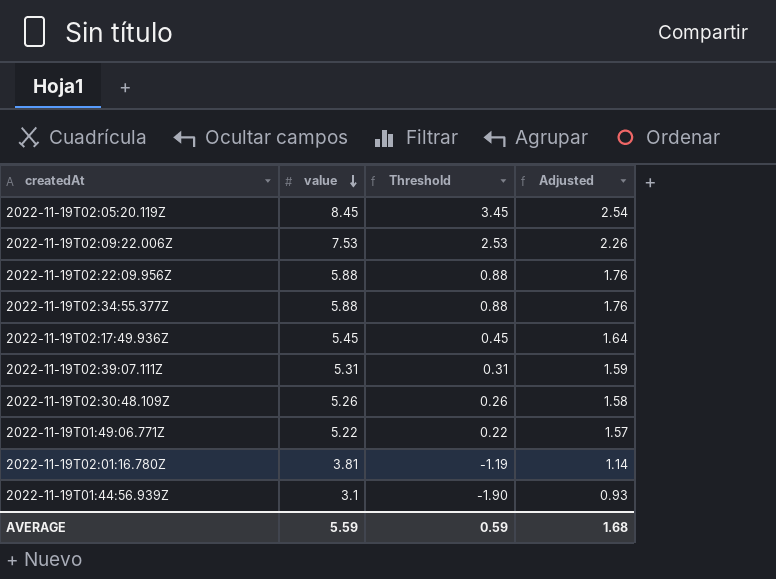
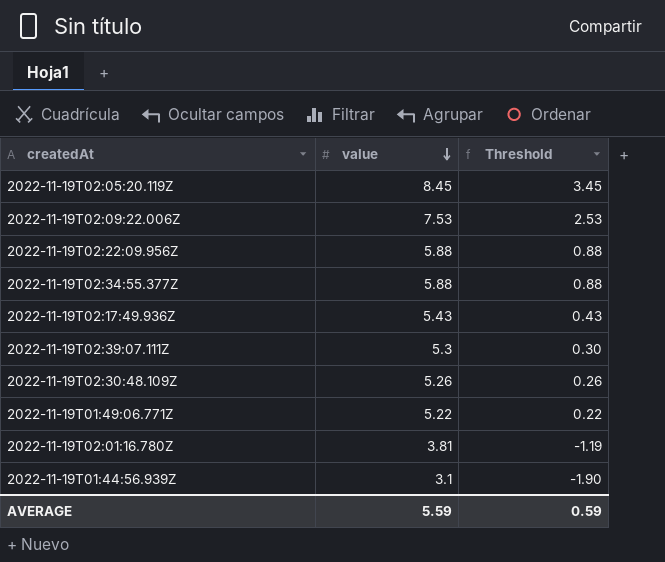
column Adjusted | formula: [value] * 0.3 -> none
2022-11-19T02:17:49.936Z | value: 5.45 -> 5.43
2022-11-19T02:17:49.936Z | Threshold: 0.45 -> 0.43
2022-11-19T02:39:07.111Z | value: 5.31 -> 5.3
2022-11-19T02:39:07.111Z | Threshold: 0.31 -> 0.30

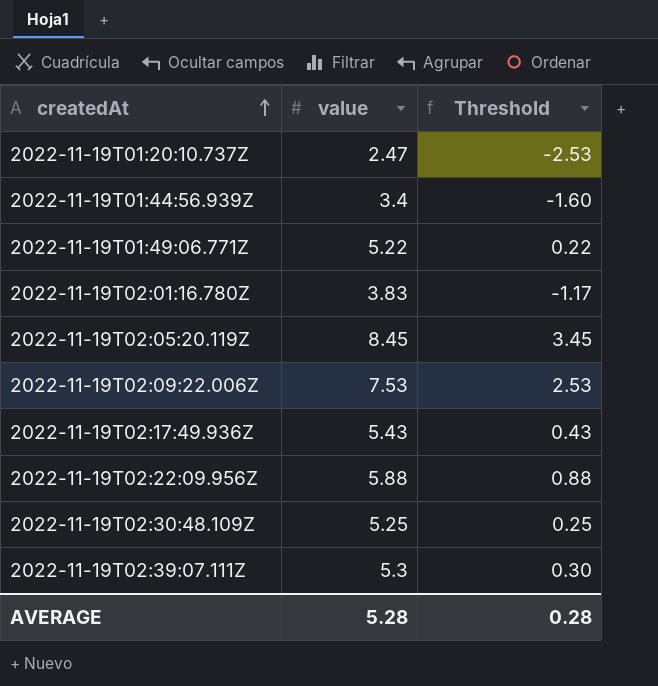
row order: value descending -> createdAt ascending
row 2022-11-19T02:34:55.377Z: 5.88 | 0.88 -> none
row 2022-11-19T01:20:10.737Z: none -> 2.47 | -2.53
2022-11-19T01:44:56.939Z | value: 3.1 -> 3.4
2022-11-19T01:44:56.939Z | Threshold: -1.90 -> -1.60
2022-11-19T02:01:16.780Z | value: 3.81 -> 3.83
2022-11-19T02:01:16.780Z | Threshold: -1.19 -> -1.17
2022-11-19T02:30:48.109Z | value: 5.26 -> 5.25
2022-11-19T02:30:48.109Z | Threshold: 0.26 -> 0.25
AVERAGE | value: 5.59 -> 5.28
AVERAGE | Threshold: 0.59 -> 0.28

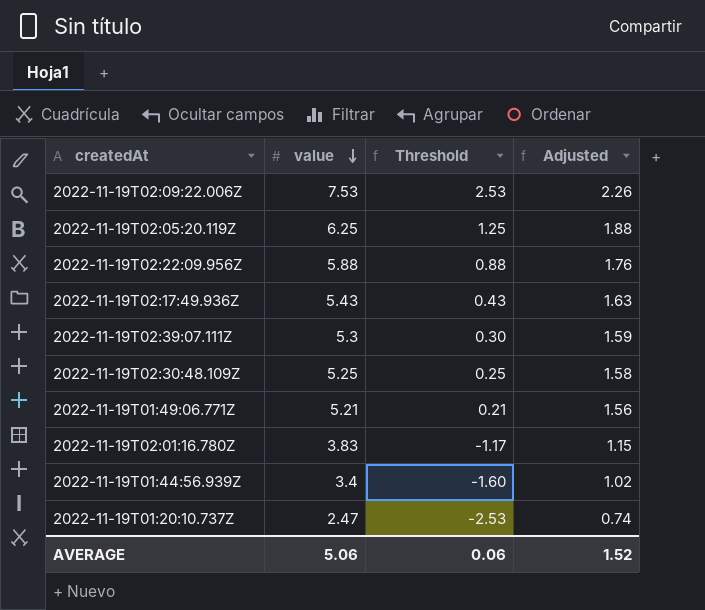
row order: createdAt ascending -> value descending
column Adjusted | formula: none -> [value] * 0.3
2022-11-19T02:05:20.119Z | value: 8.45 -> 6.25
2022-11-19T02:05:20.119Z | Threshold: 3.45 -> 1.25
2022-11-19T01:49:06.771Z | value: 5.22 -> 5.21
2022-11-19T01:49:06.771Z | Threshold: 0.22 -> 0.21
AVERAGE | value: 5.28 -> 5.06
AVERAGE | Threshold: 0.28 -> 0.06

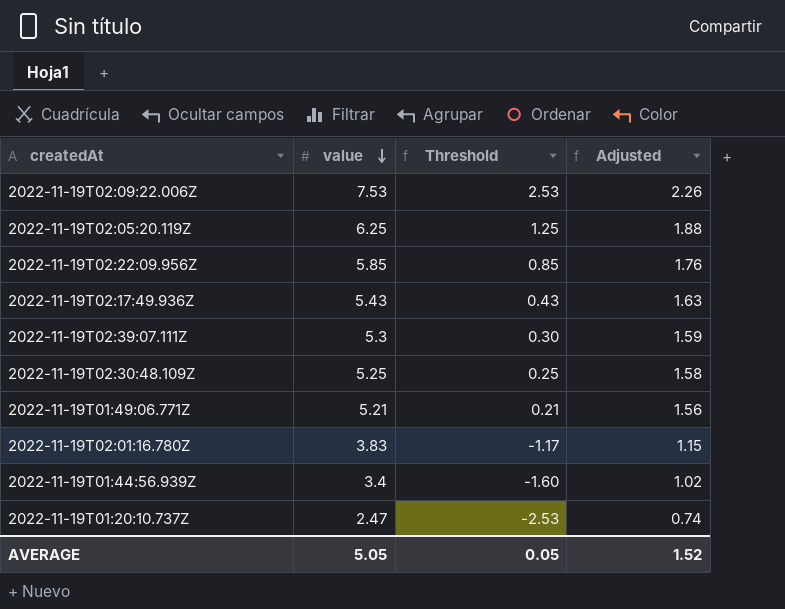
2022-11-19T02:22:09.956Z | value: 5.88 -> 5.85
2022-11-19T02:22:09.956Z | Threshold: 0.88 -> 0.85
AVERAGE | value: 5.06 -> 5.05
AVERAGE | Threshold: 0.06 -> 0.05

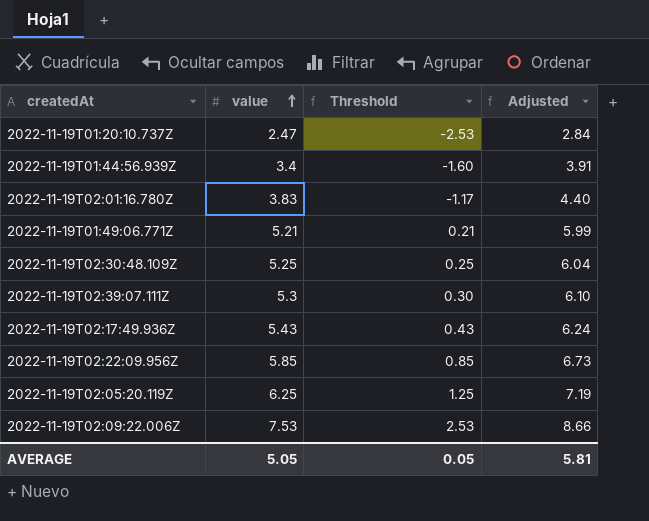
row order: value descending -> value ascending
column Adjusted | formula: [value] * 0.3 -> [value] * 1.15
AVERAGE | Adjusted: 1.52 -> 5.81

